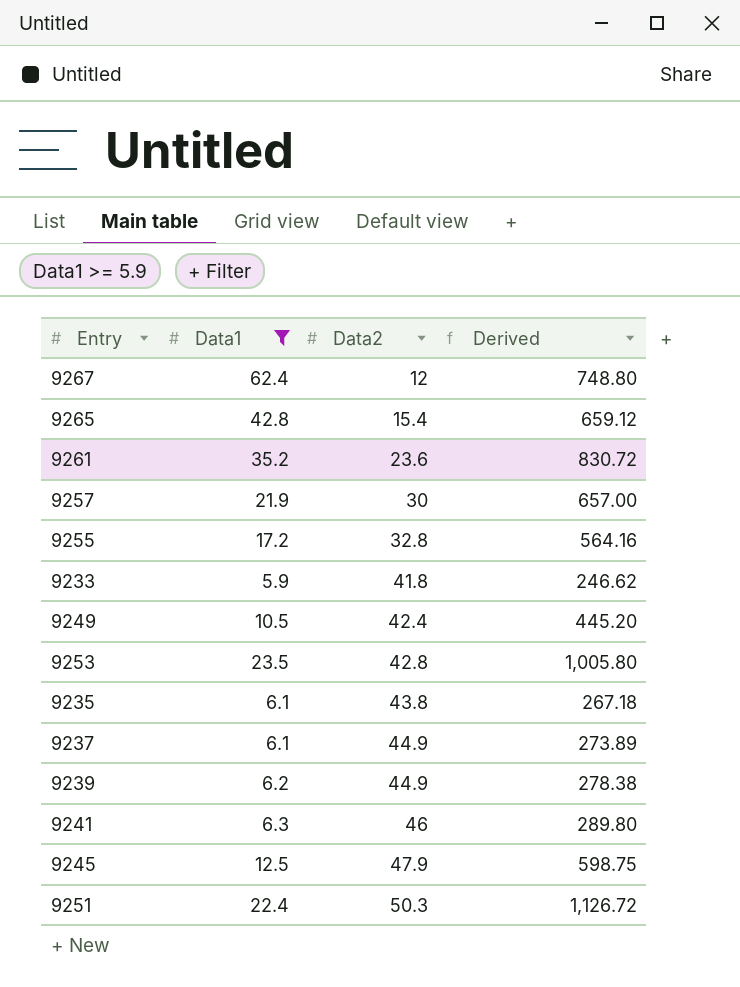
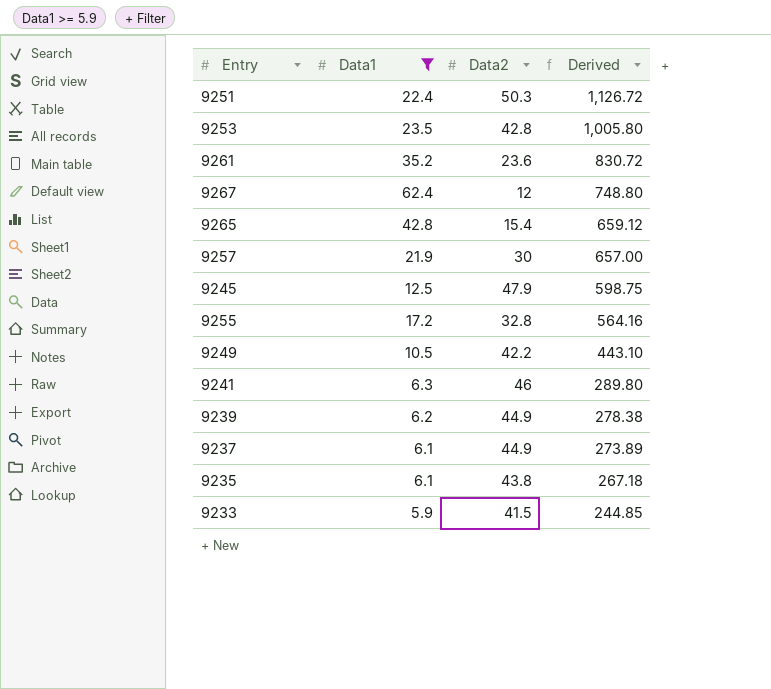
row order: Data2 ascending -> Derived descending
9249 | Data2: 42.4 -> 42.2
9249 | Derived: 445.20 -> 443.10
9233 | Data2: 41.8 -> 41.5
9233 | Derived: 246.62 -> 244.85

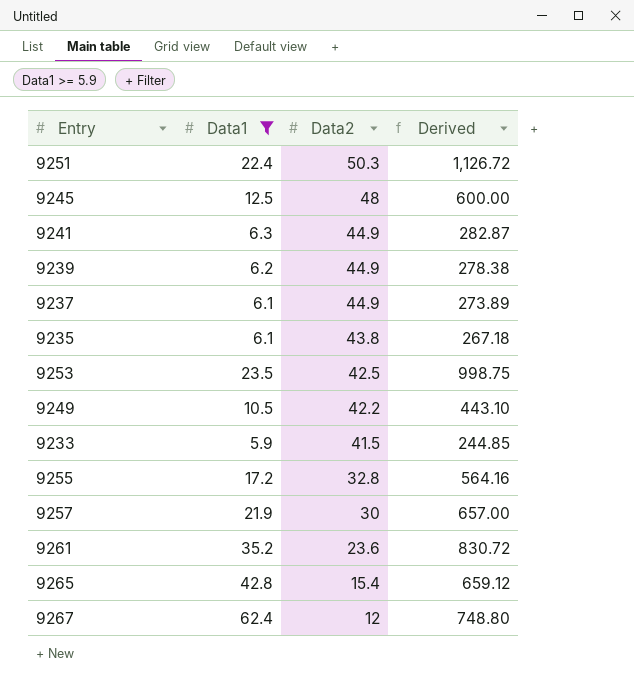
row order: Derived descending -> Data2 descending
9245 | Data2: 47.9 -> 48
9245 | Derived: 598.75 -> 600.00
9241 | Data2: 46 -> 44.9
9241 | Derived: 289.80 -> 282.87
9253 | Data2: 42.8 -> 42.5
9253 | Derived: 1,005.80 -> 998.75

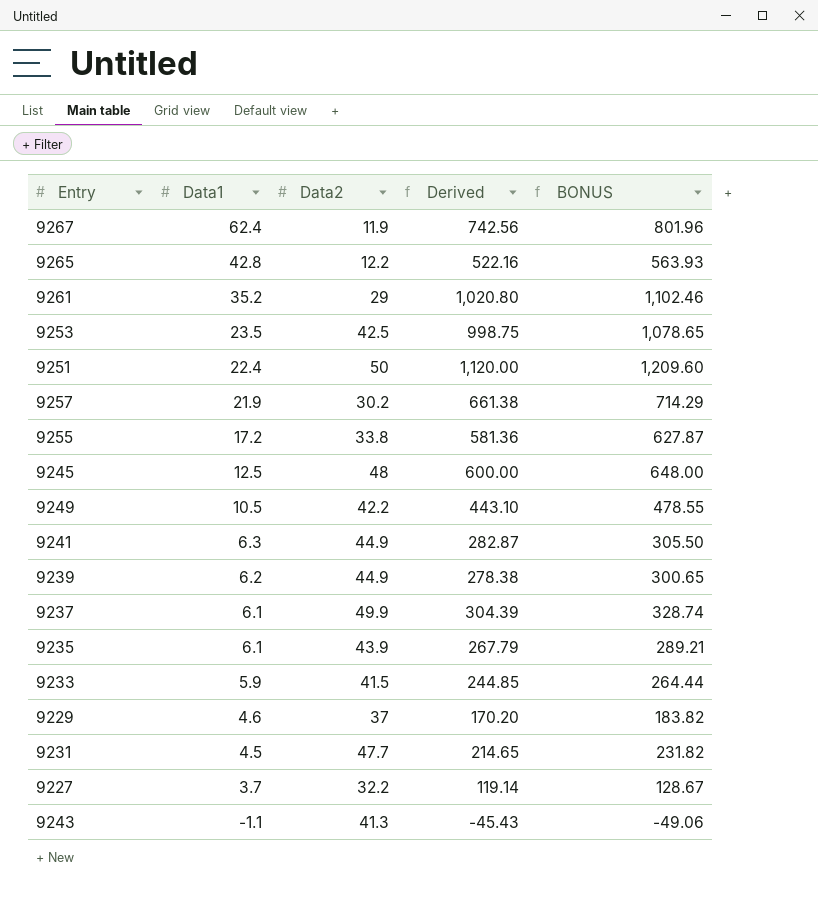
filter: Data1 >= 5.9 -> none
row order: Data2 descending -> Data1 descending
column BONUS | formula: none -> [Derived] * 1.08
9267 | Data2: 12 -> 11.9
9267 | Derived: 748.80 -> 742.56
9265 | Data2: 15.4 -> 12.2
9265 | Derived: 659.12 -> 522.16
9261 | Data2: 23.6 -> 29
9261 | Derived: 830.72 -> 1,020.80
9251 | Data2: 50.3 -> 50
9251 | Derived: 1,126.72 -> 1,120.00
9257 | Data2: 30 -> 30.2
9257 | Derived: 657.00 -> 661.38
9255 | Data2: 32.8 -> 33.8
9255 | Derived: 564.16 -> 581.36
9237 | Data2: 44.9 -> 49.9
9237 | Derived: 273.89 -> 304.39
9235 | Data2: 43.8 -> 43.9
9235 | Derived: 267.18 -> 267.79

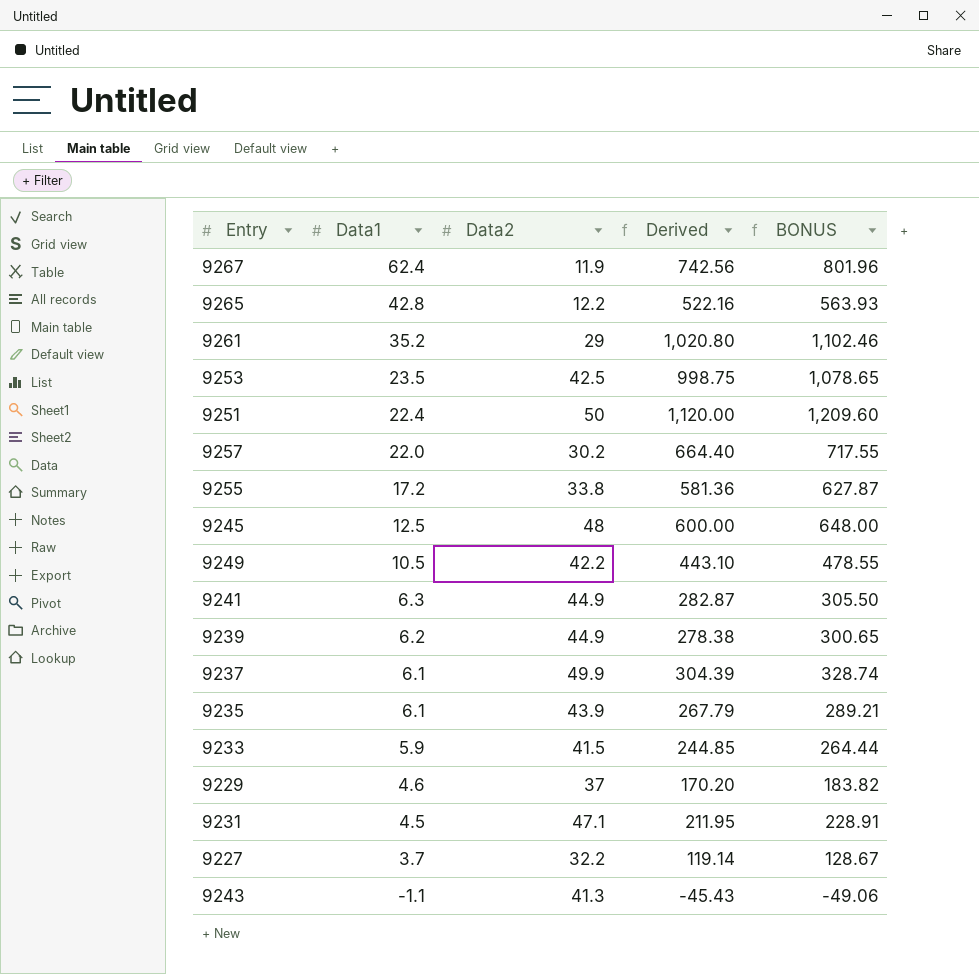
9257 | Data1: 21.9 -> 22.0
9257 | Derived: 661.38 -> 664.40
9257 | BONUS: 714.29 -> 717.55
9231 | Data2: 47.7 -> 47.1
9231 | Derived: 214.65 -> 211.95
9231 | BONUS: 231.82 -> 228.91

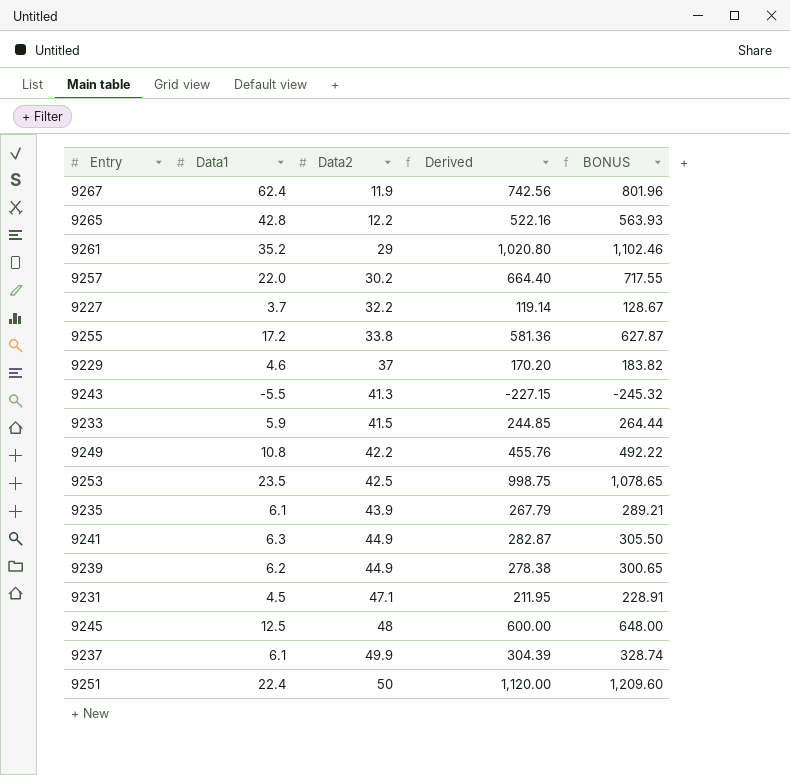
row order: Data1 descending -> Data2 ascending
9243 | Data1: -1.1 -> -5.5
9243 | Derived: -45.43 -> -227.15
9243 | BONUS: -49.06 -> -245.32
9249 | Data1: 10.5 -> 10.8
9249 | Derived: 443.10 -> 455.76
9249 | BONUS: 478.55 -> 492.22

